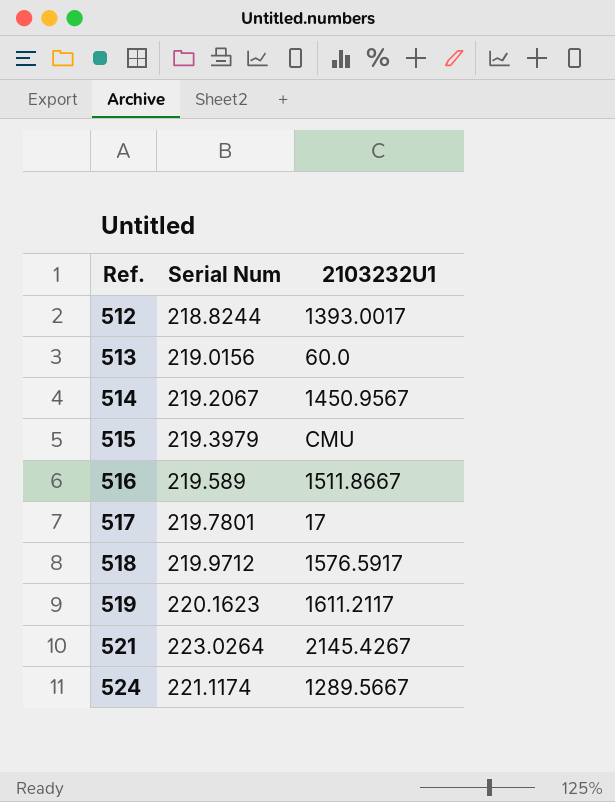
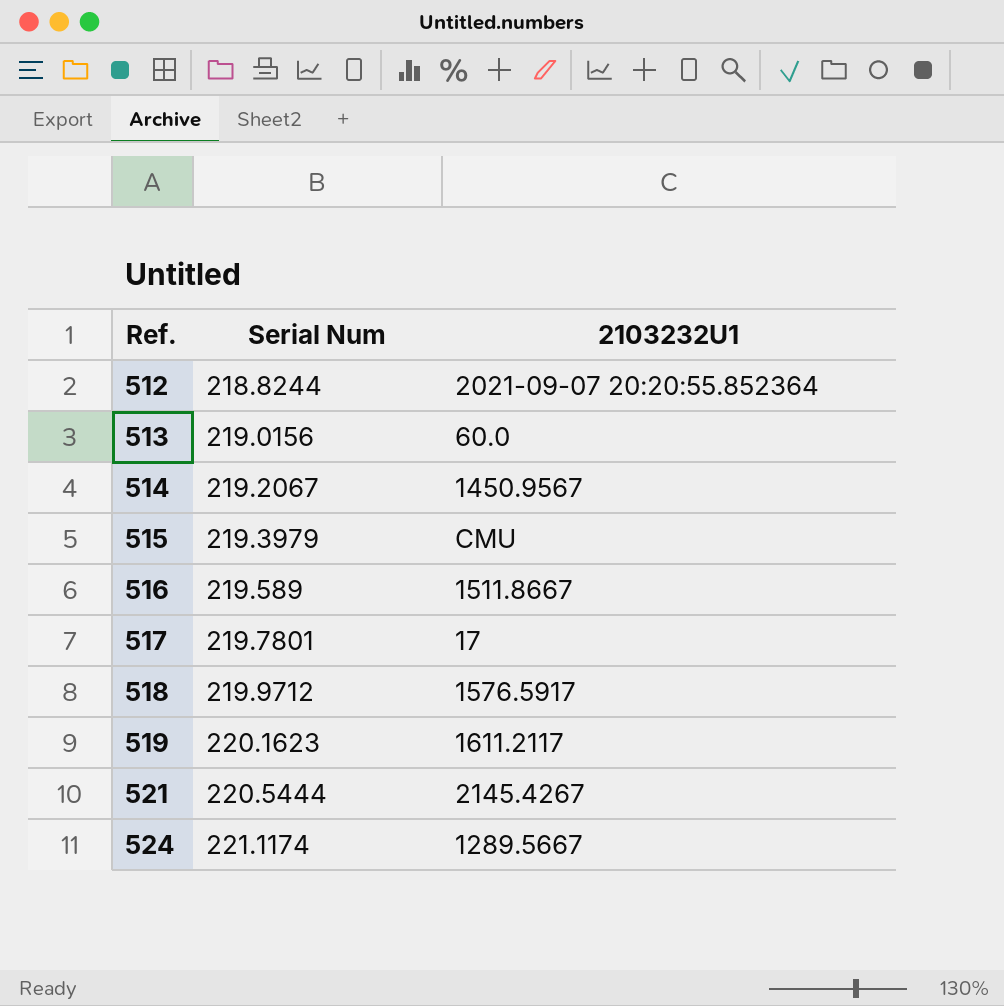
512 | 2103232U1: 1393.0017 -> 2021-09-07 20:20:55.852364
521 | Serial Num: 223.0264 -> 220.5444

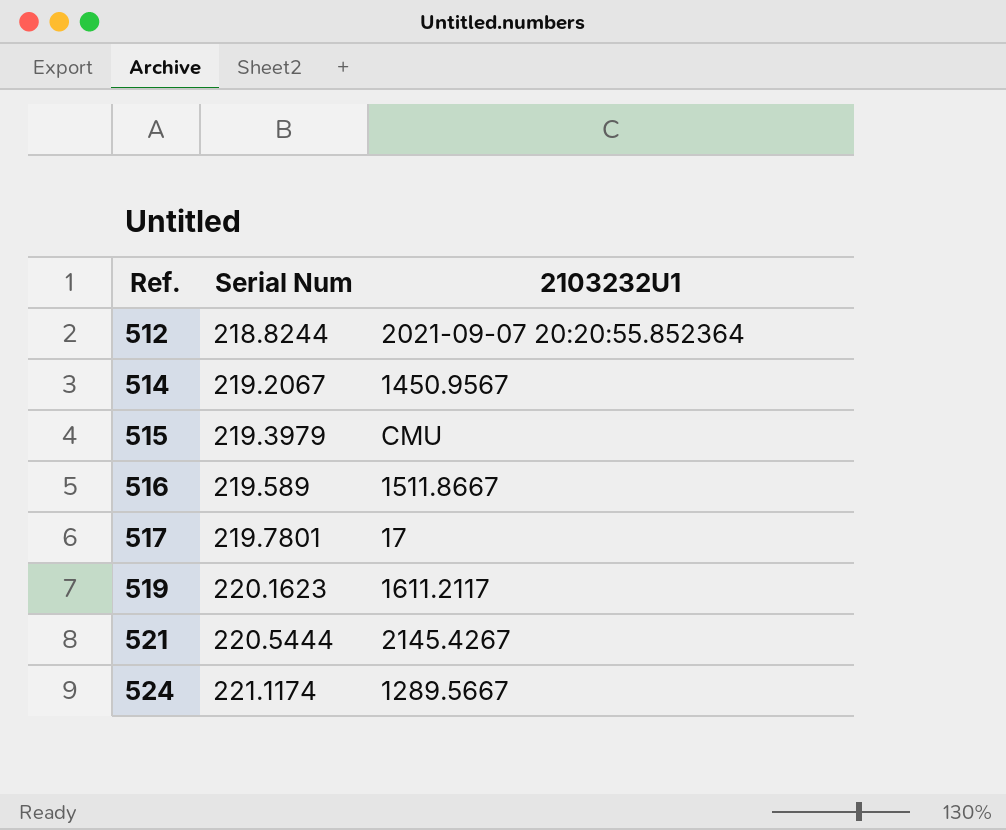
row 513: 219.0156 | 60.0 -> none
row 518: 219.9712 | 1576.5917 -> none

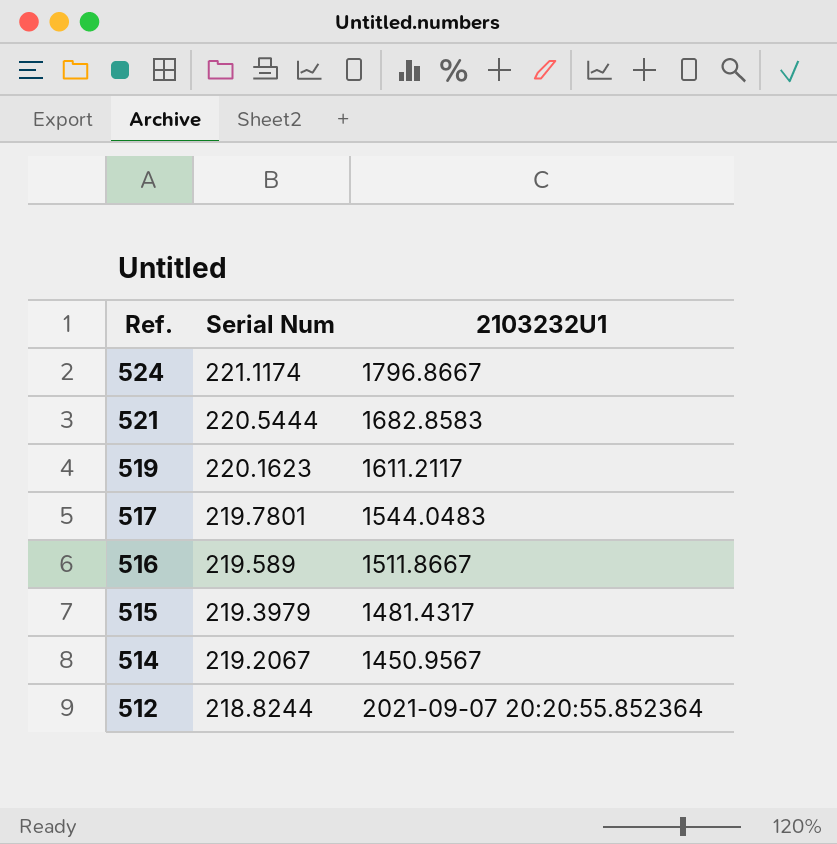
row order: Ref. ascending -> Ref. descending
524 | 2103232U1: 1289.5667 -> 1796.8667
521 | 2103232U1: 2145.4267 -> 1682.8583
517 | 2103232U1: 17 -> 1544.0483
515 | 2103232U1: CMU -> 1481.4317

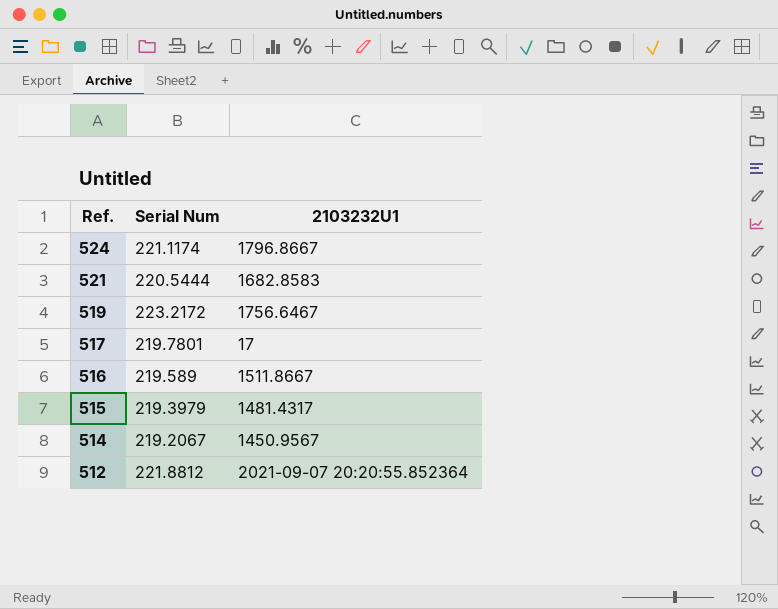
519 | Serial Num: 220.1623 -> 223.2172
519 | 2103232U1: 1611.2117 -> 1756.6467
517 | 2103232U1: 1544.0483 -> 17
512 | Serial Num: 218.8244 -> 221.8812

